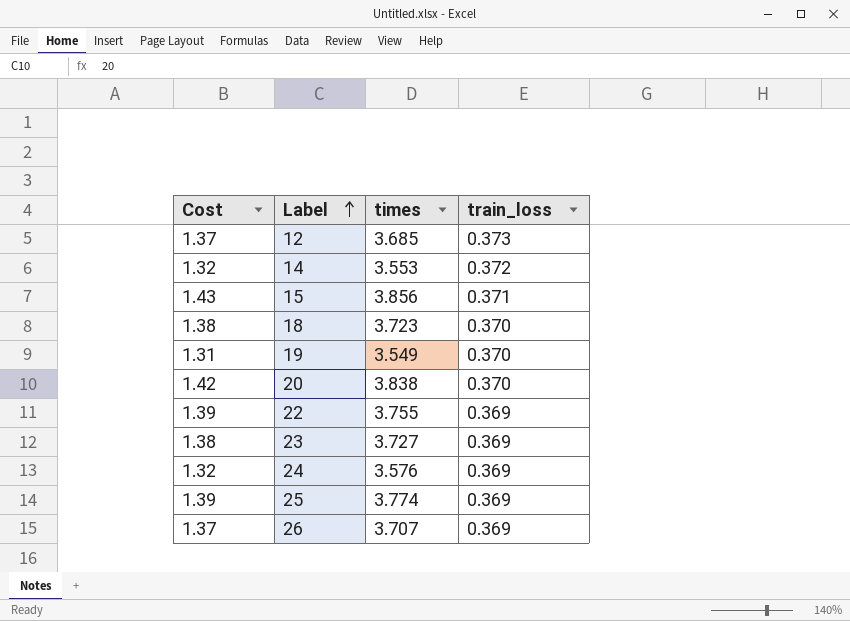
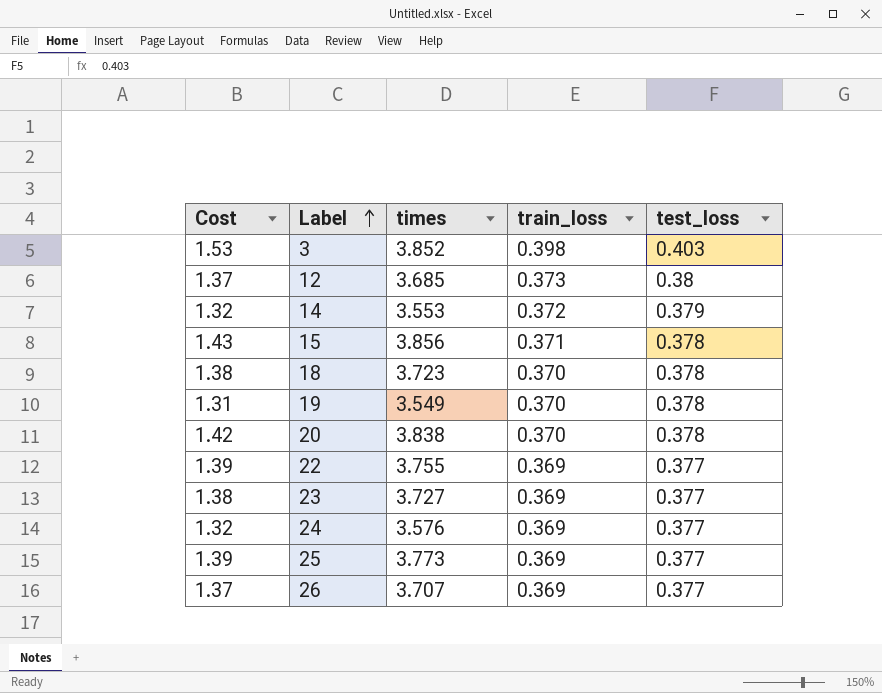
column test_loss | position: none -> 5
row 3: none -> 1.53 | 3.852 | 0.398 | 0.403
25 | times: 3.774 -> 3.773

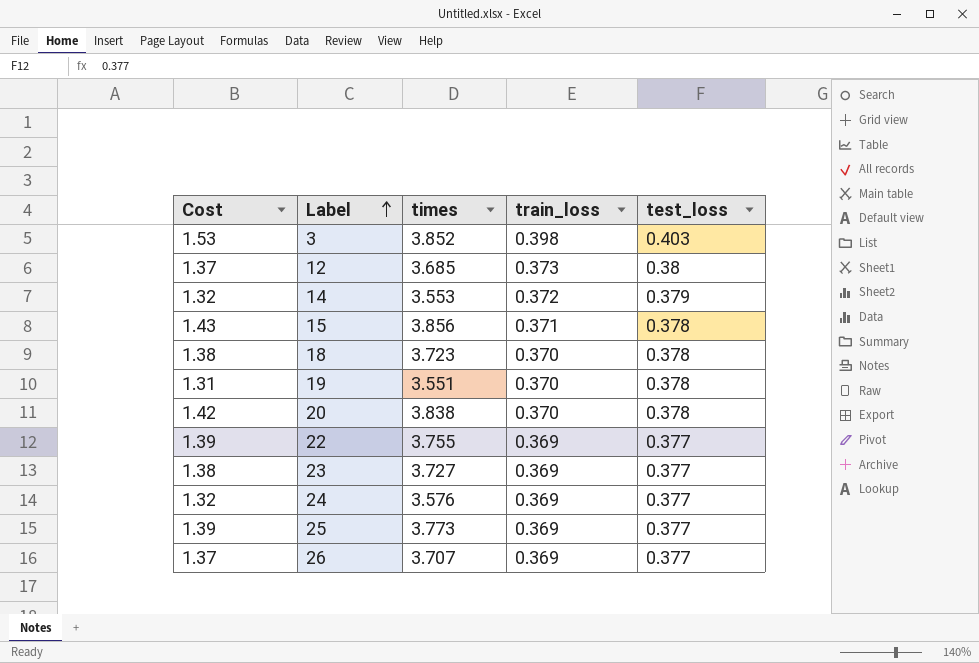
19 | times: 3.549 -> 3.551

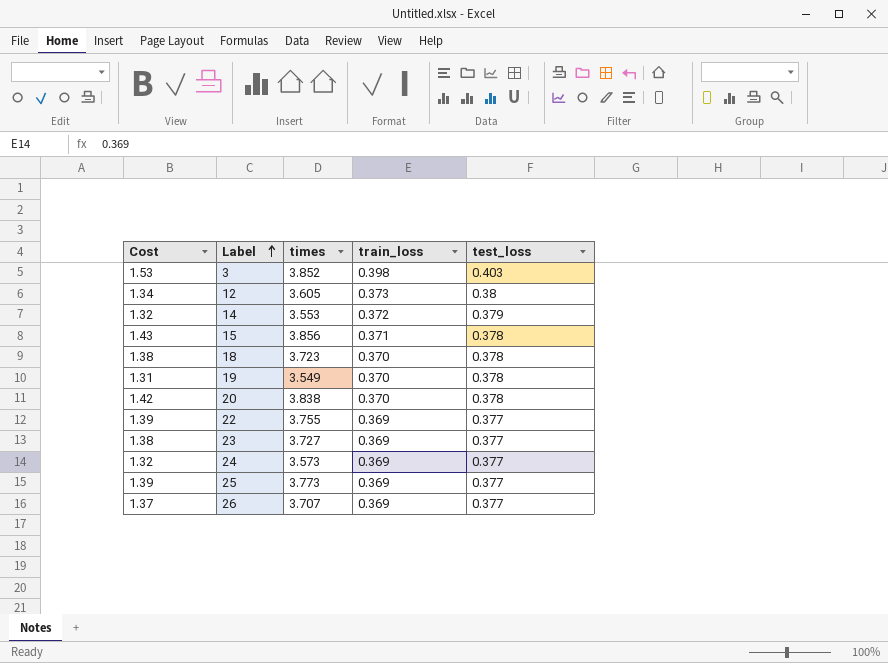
12 | Cost: 1.37 -> 1.34
12 | times: 3.685 -> 3.605
19 | times: 3.551 -> 3.549
24 | times: 3.576 -> 3.573

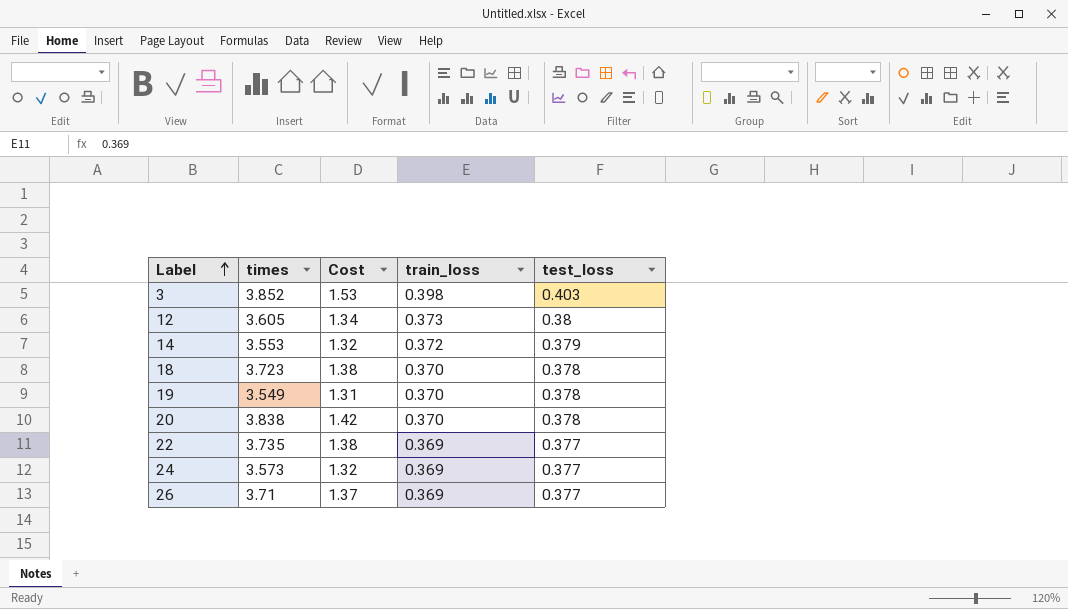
column Cost | position: 1 -> 3
row 15: 1.43 | 3.856 | 0.371 | 0.378 -> none
row 23: 1.38 | 3.727 | 0.369 | 0.377 -> none
row 25: 1.39 | 3.773 | 0.369 | 0.377 -> none
22 | times: 3.755 -> 3.735
22 | Cost: 1.39 -> 1.38
26 | times: 3.707 -> 3.71

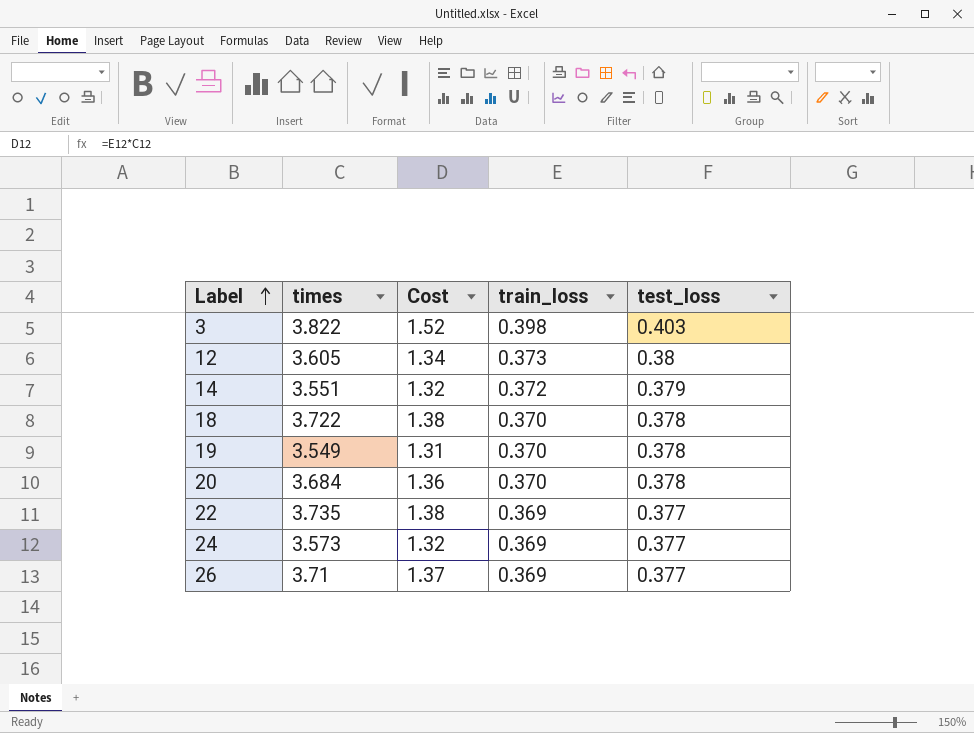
3 | times: 3.852 -> 3.822
3 | Cost: 1.53 -> 1.52
14 | times: 3.553 -> 3.551
18 | times: 3.723 -> 3.722
20 | times: 3.838 -> 3.684
20 | Cost: 1.42 -> 1.36

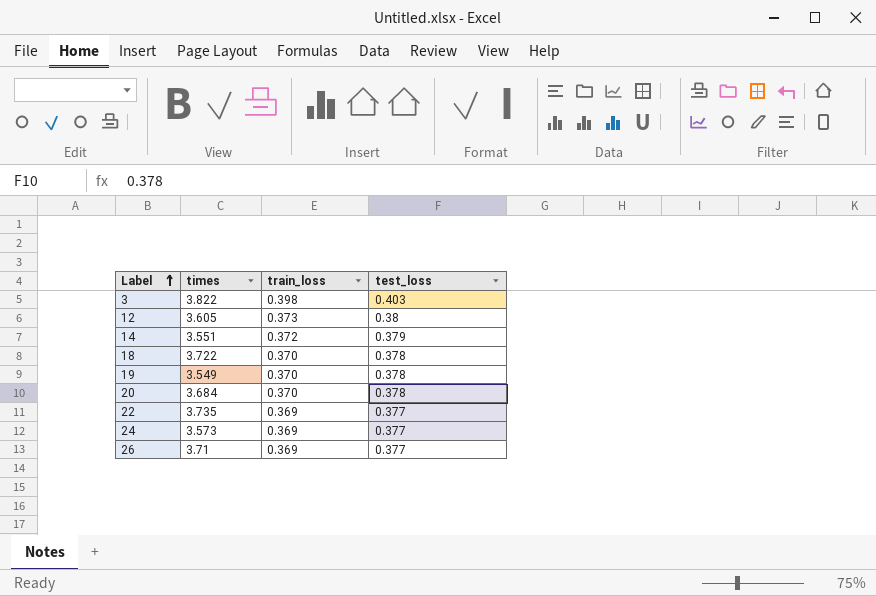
column Cost | formula: [times] * [train_loss] -> none

